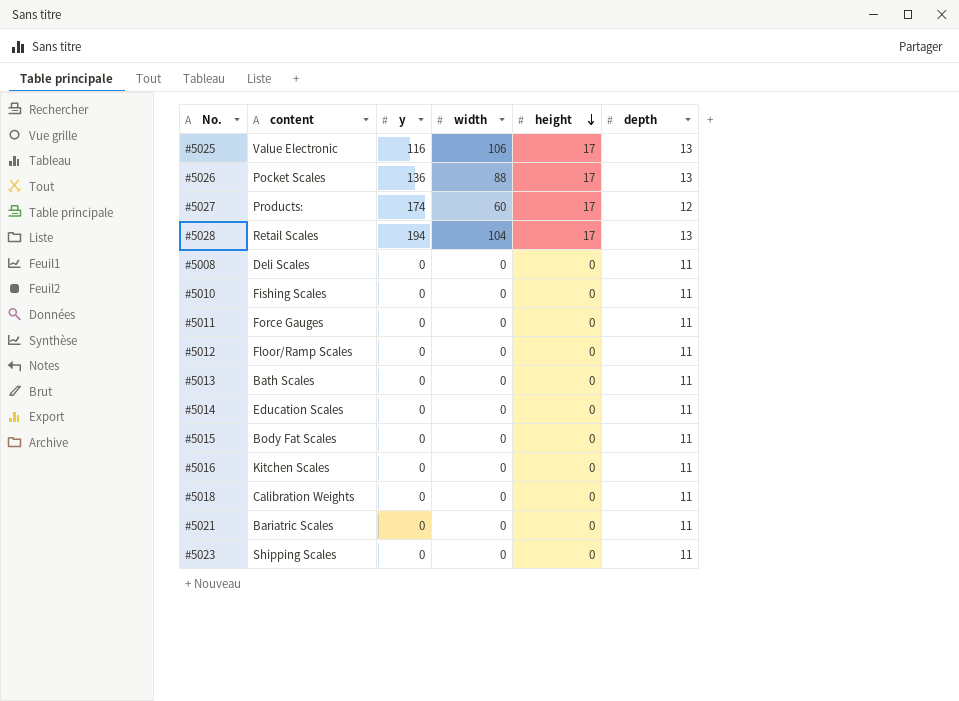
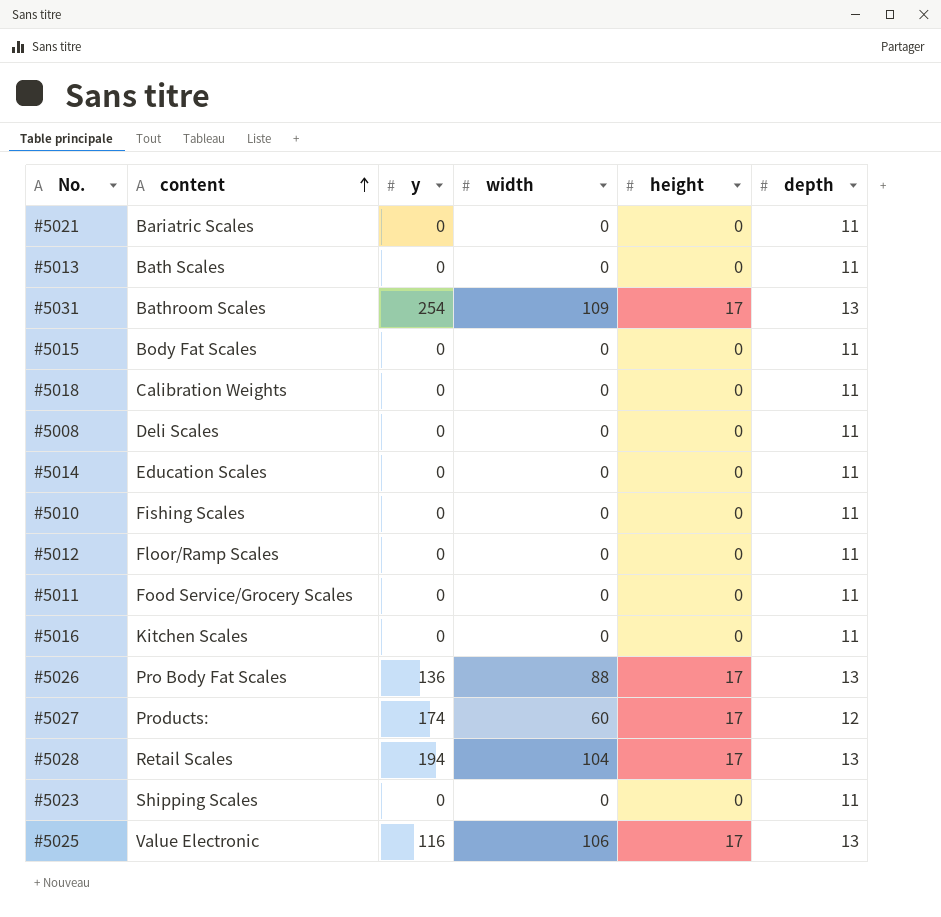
row order: height descending -> content ascending
row #5031: none -> Bathroom Scales | 254 | 109 | 17 | 13
#5011 | content: Force Gauges -> Food Service/Grocery Scales
#5026 | content: Pocket Scales -> Pro Body Fat Scales

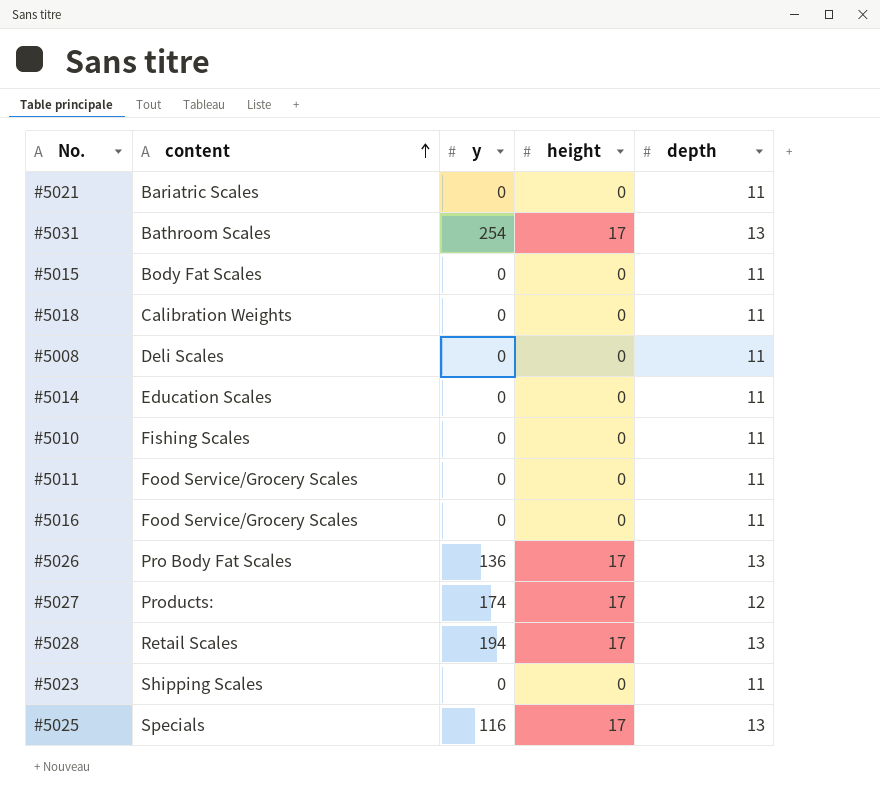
column width | position: 4 -> none
row #5013: Bath Scales | 0 | 0 | 0 | 11 -> none
row #5012: Floor/Ramp Scales | 0 | 0 | 0 | 11 -> none
#5016 | content: Kitchen Scales -> Food Service/Grocery Scales
#5025 | content: Value Electronic -> Specials

